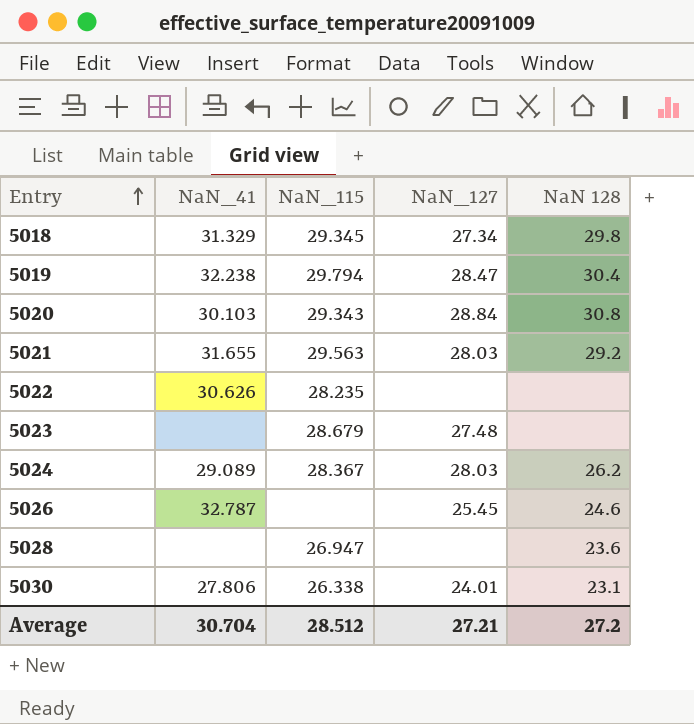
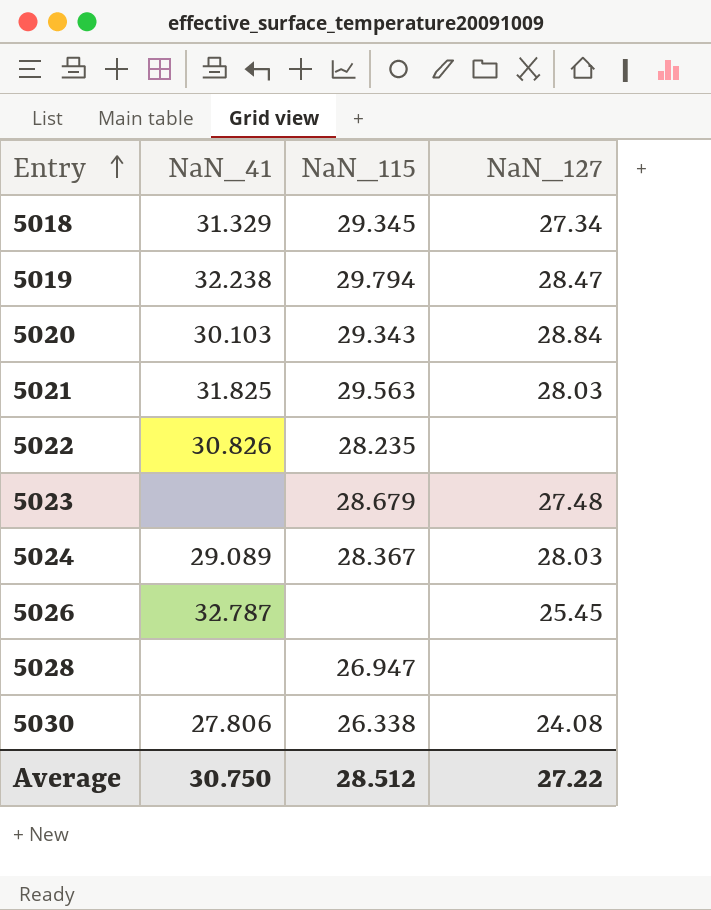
column NaN 128 | position: 5 -> none
5021 | NaN_41: 31.655 -> 31.825
5022 | NaN_41: 30.626 -> 30.826
5030 | NaN_127: 24.01 -> 24.08
Average | NaN_41: 30.704 -> 30.750
Average | NaN_127: 27.21 -> 27.22

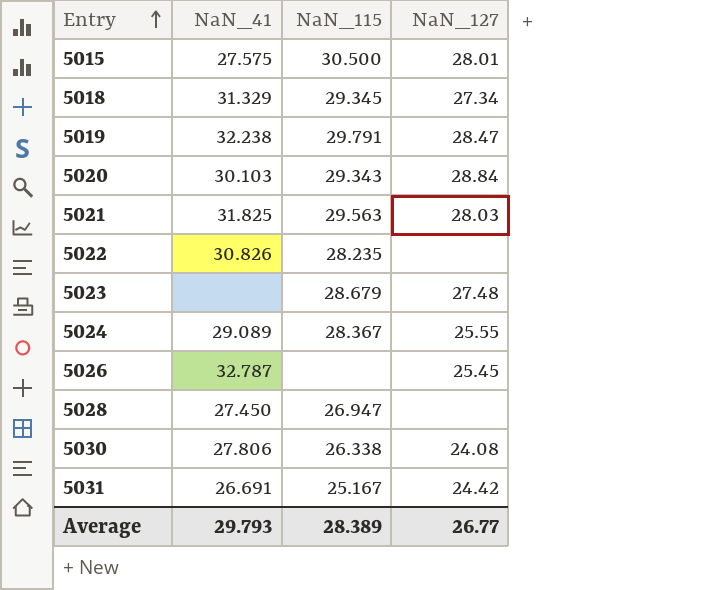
row 5015: none -> 27.575 | 30.500 | 28.01
5019 | NaN_115: 29.794 -> 29.791
5024 | NaN_127: 28.03 -> 25.55
5028 | NaN_41: none -> 27.450
row 5031: none -> 26.691 | 25.167 | 24.42
Average | NaN_41: 30.750 -> 29.793
Average | NaN_115: 28.512 -> 28.389
Average | NaN_127: 27.22 -> 26.77

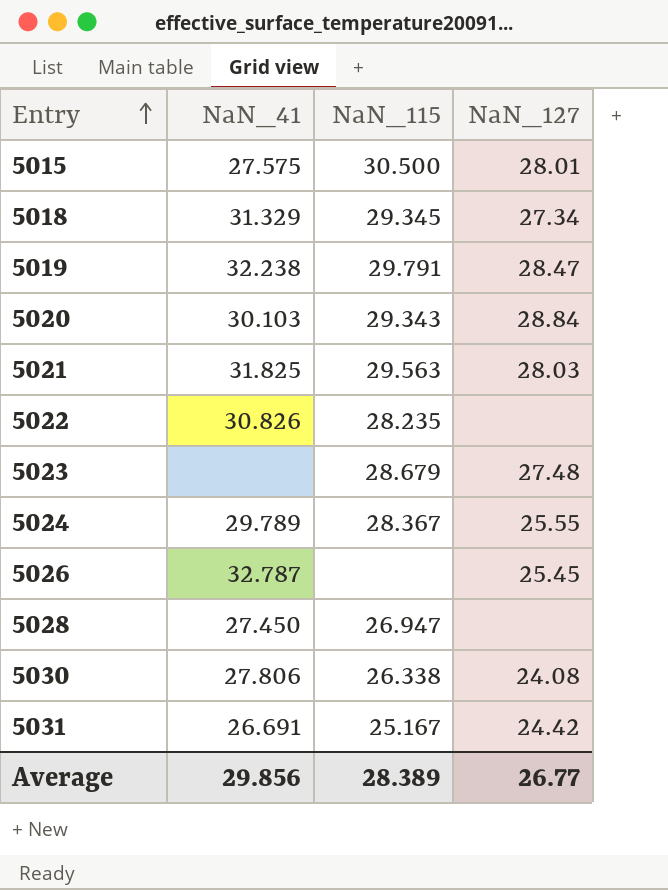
5024 | NaN_41: 29.089 -> 29.789
Average | NaN_41: 29.793 -> 29.856

